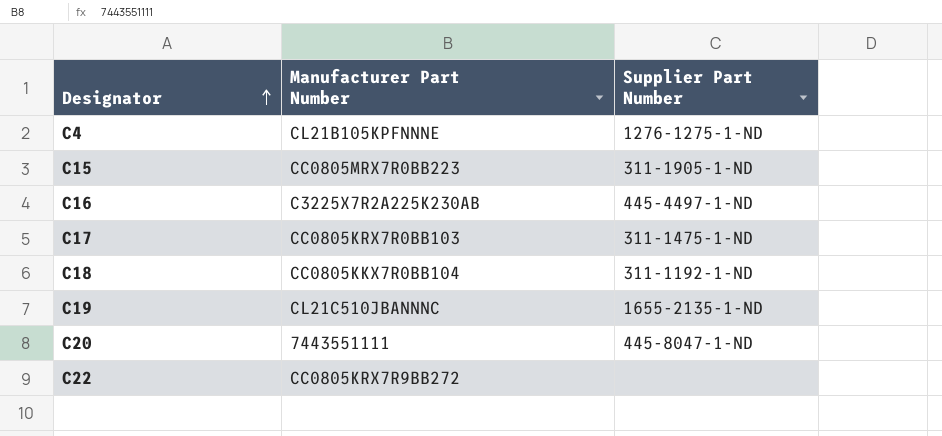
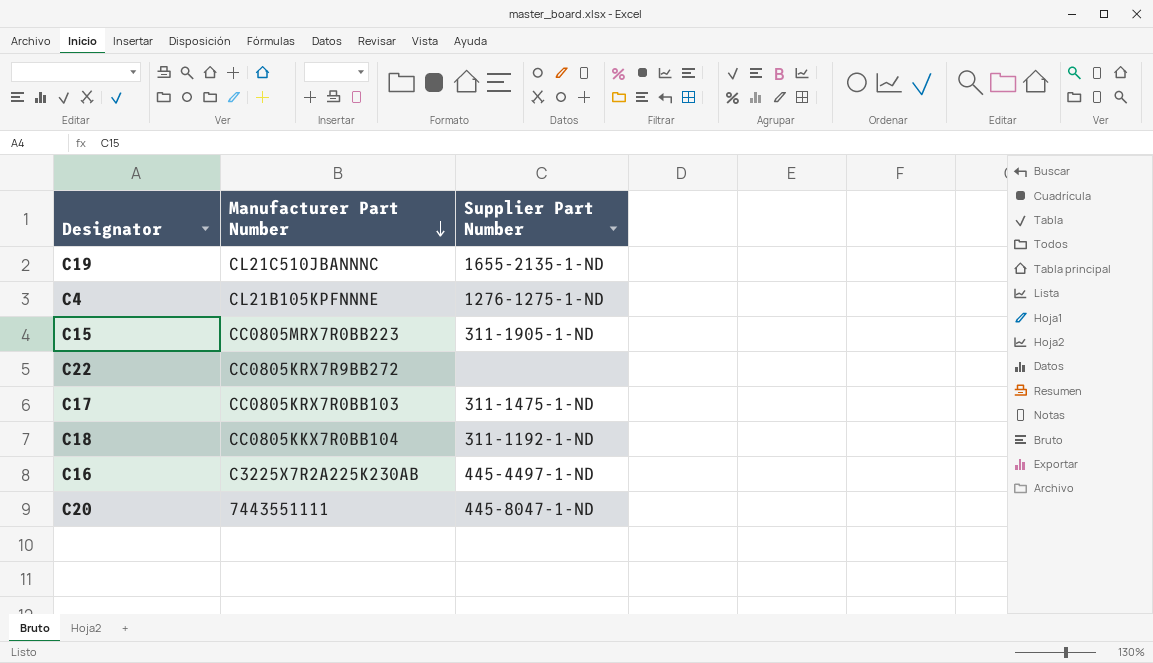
row order: Designator ascending -> Manufacturer Part Number descending

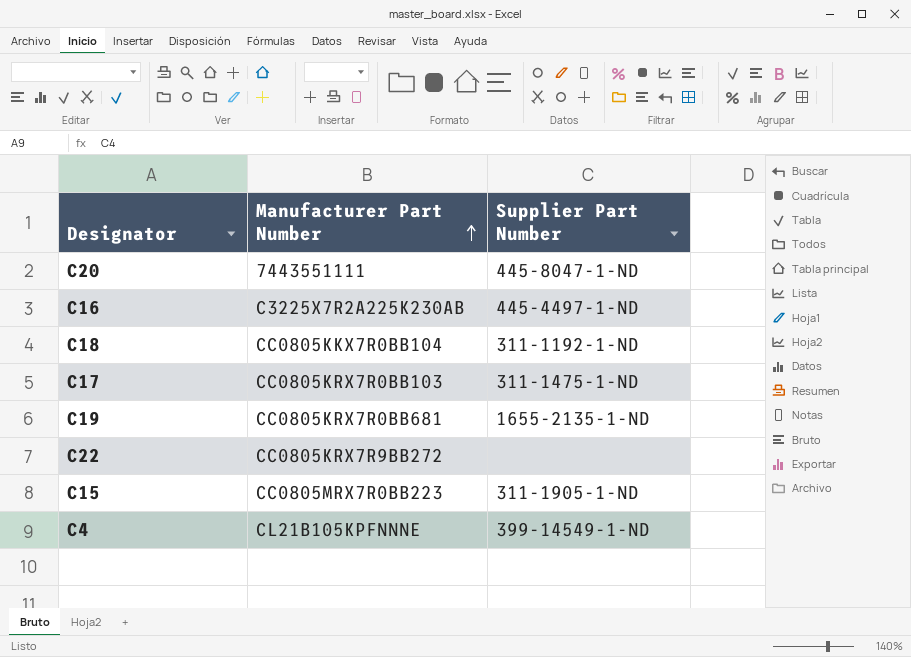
row order: Manufacturer Part Number descending -> Manufacturer Part Number ascending
C19 | Manufacturer Part Number: CL21C510JBANNNC -> CC0805KRX7R0BB681
C4 | Supplier Part Number: 1276-1275-1-ND -> 399-14549-1-ND

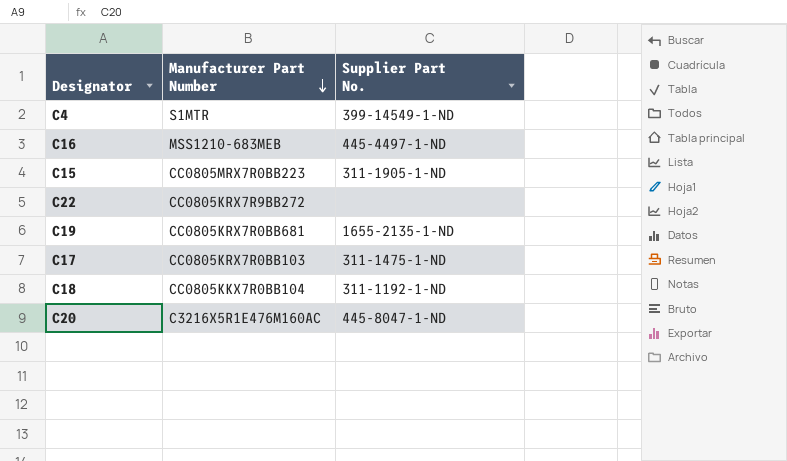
row order: Manufacturer Part Number ascending -> Manufacturer Part Number descending
column name: Supplier Part Number -> Supplier Part No.
C4 | Manufacturer Part Number: CL21B105KPFNNNE -> S1MTR
C16 | Manufacturer Part Number: C3225X7R2A225K230AB -> MSS1210-683MEB
C20 | Manufacturer Part Number: 7443551111 -> C3216X5R1E476M160AC

